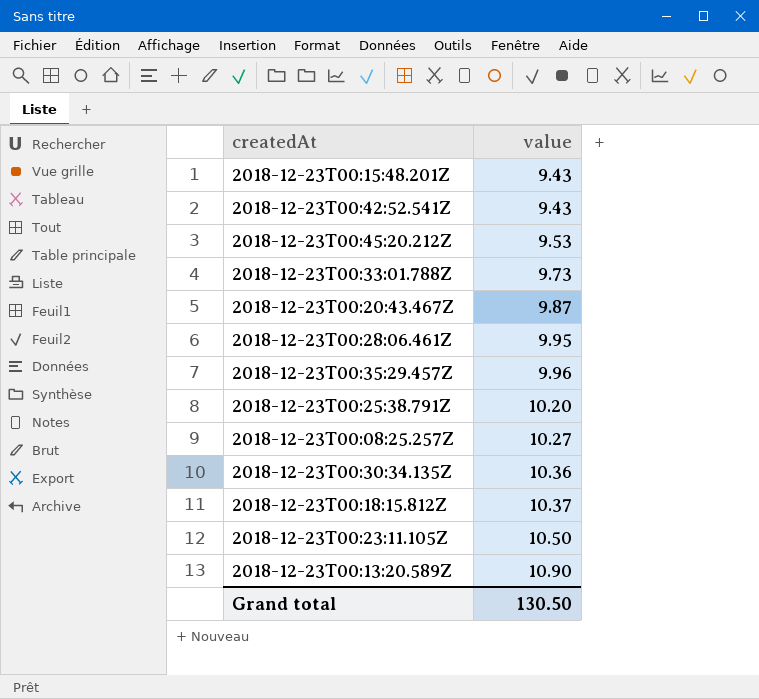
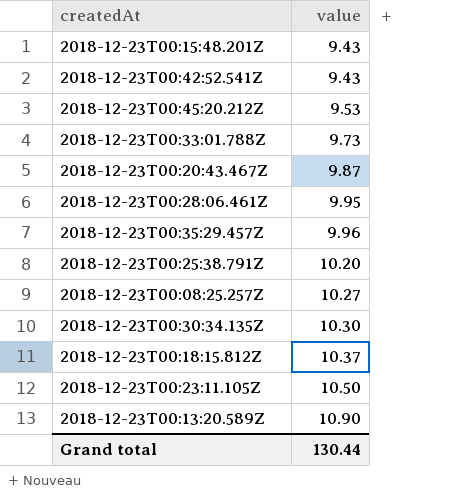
2018-12-23T00:30:34.135Z | value: 10.36 -> 10.30
Grand total | value: 130.50 -> 130.44

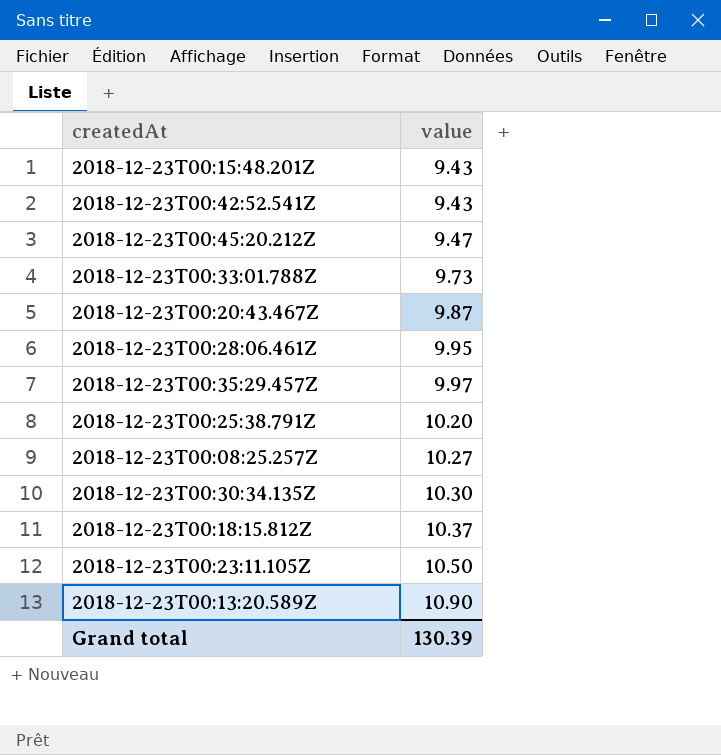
2018-12-23T00:45:20.212Z | value: 9.53 -> 9.47
2018-12-23T00:35:29.457Z | value: 9.96 -> 9.97
Grand total | value: 130.44 -> 130.39

